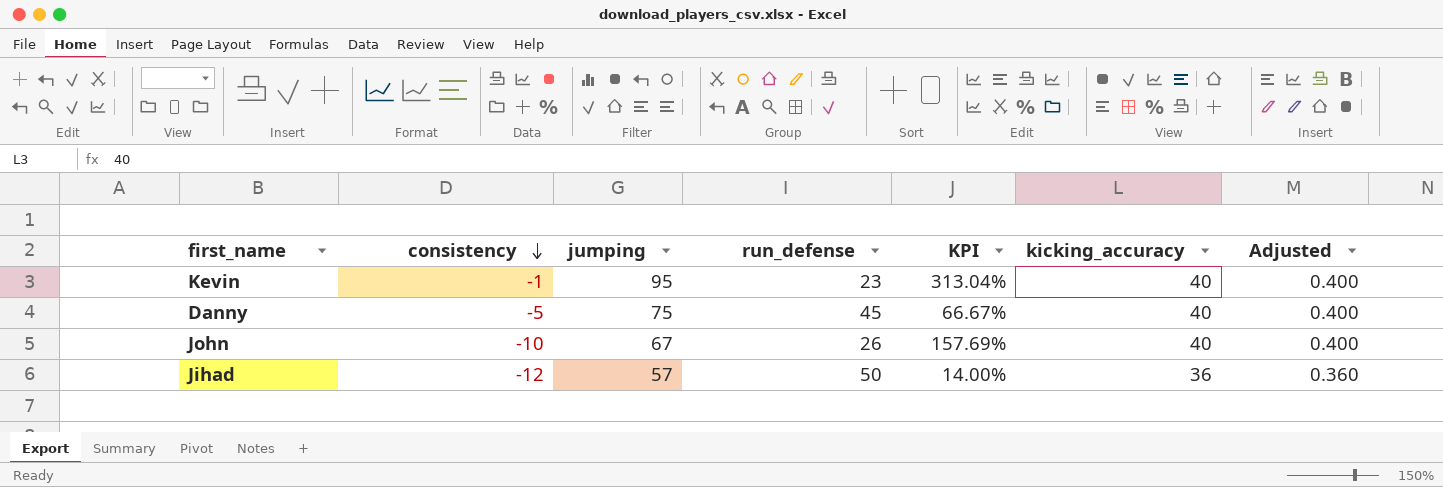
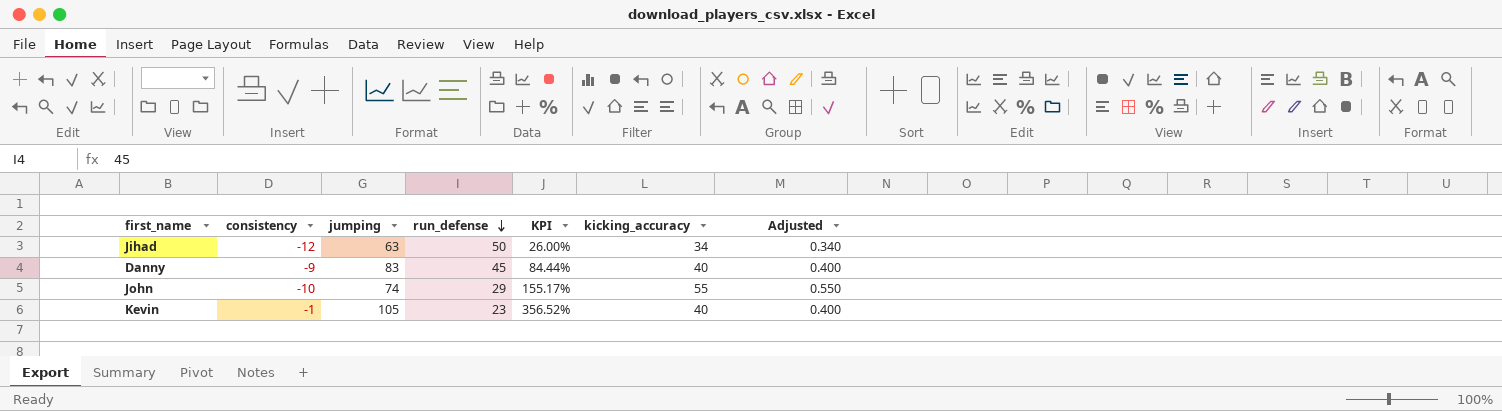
row order: consistency descending -> run_defense descending
Jihad | jumping: 57 -> 63
Jihad | KPI: 14.00% -> 26.00%
Jihad | kicking_accuracy: 36 -> 34
Jihad | Adjusted: 0.360 -> 0.340
Danny | consistency: -5 -> -9
Danny | jumping: 75 -> 83
Danny | KPI: 66.67% -> 84.44%
John | jumping: 67 -> 74
John | run_defense: 26 -> 29
John | KPI: 157.69% -> 155.17%
John | kicking_accuracy: 40 -> 55
John | Adjusted: 0.400 -> 0.550
Kevin | jumping: 95 -> 105
Kevin | KPI: 313.04% -> 356.52%

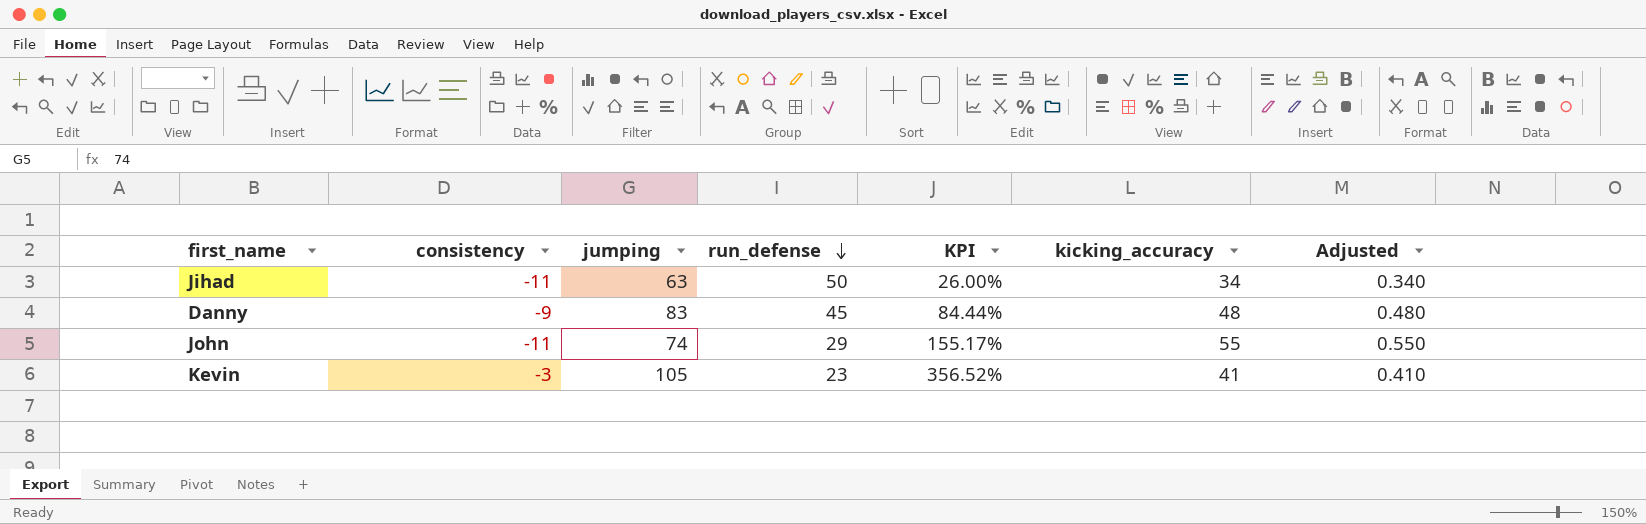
Jihad | consistency: -12 -> -11
Danny | kicking_accuracy: 40 -> 48
Danny | Adjusted: 0.400 -> 0.480
John | consistency: -10 -> -11
Kevin | consistency: -1 -> -3
Kevin | kicking_accuracy: 40 -> 41
Kevin | Adjusted: 0.400 -> 0.410

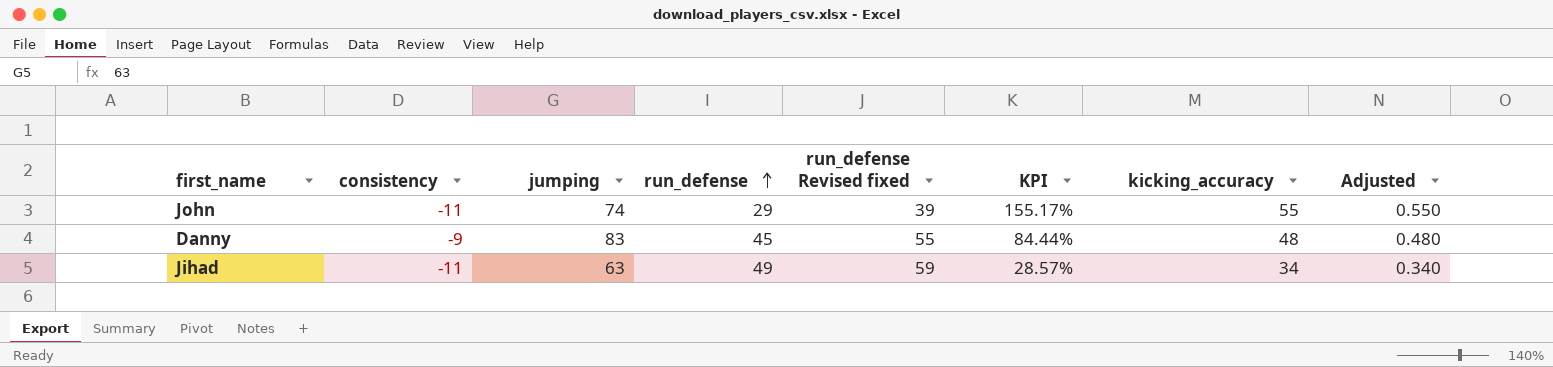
row order: run_defense descending -> run_defense ascending
column run_defense Revised fixed | formula: none -> [run_defense] + 10
row Kevin: -3 | 105 | 23 | 356.52% | 41 | 0.410 -> none
Jihad | run_defense: 50 -> 49
Jihad | KPI: 26.00% -> 28.57%

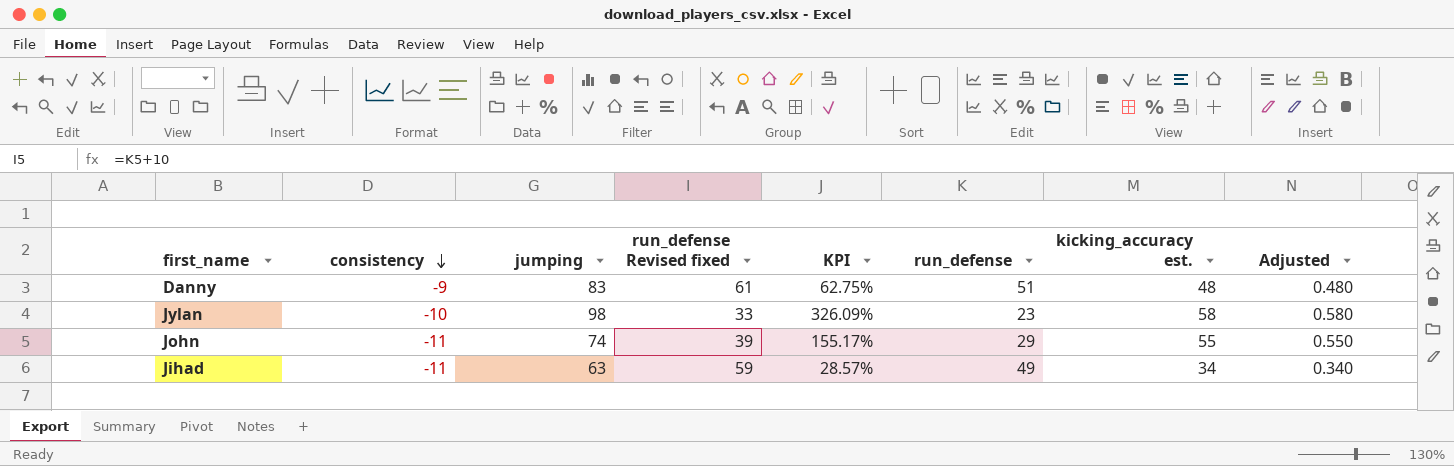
row order: run_defense ascending -> consistency descending
column run_defense | position: 4 -> 6
column name: kicking_accuracy -> kicking_accuracy est.
Danny | run_defense Revised fixed: 55 -> 61
Danny | KPI: 84.44% -> 62.75%
Danny | run_defense: 45 -> 51
row Jylan: none -> -10 | 98 | 33 | 326.09% | 23 | 58 | 0.580

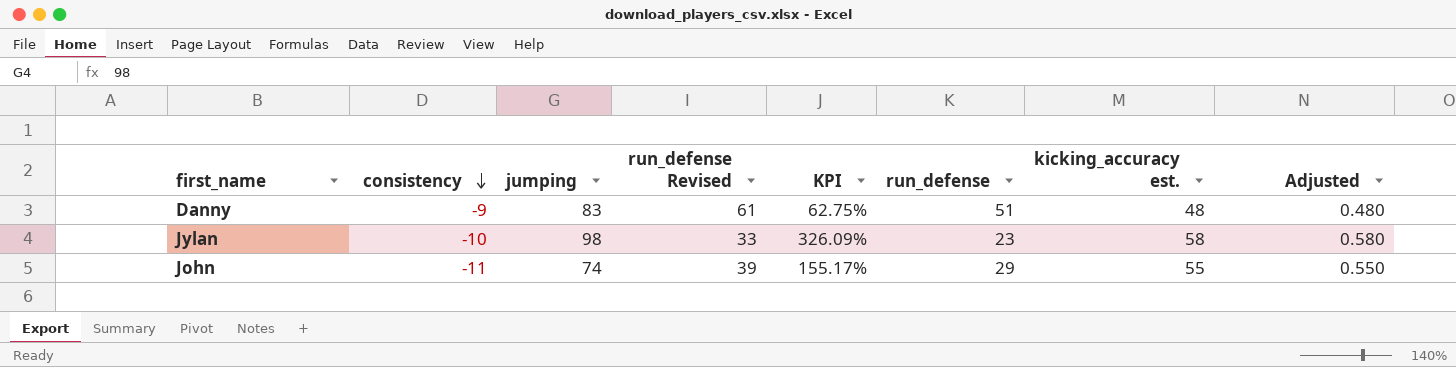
column name: run_defense Revised fixed -> run_defense Revised
row Jihad: -11 | 63 | 59 | 28.57% | 49 | 34 | 0.340 -> none

